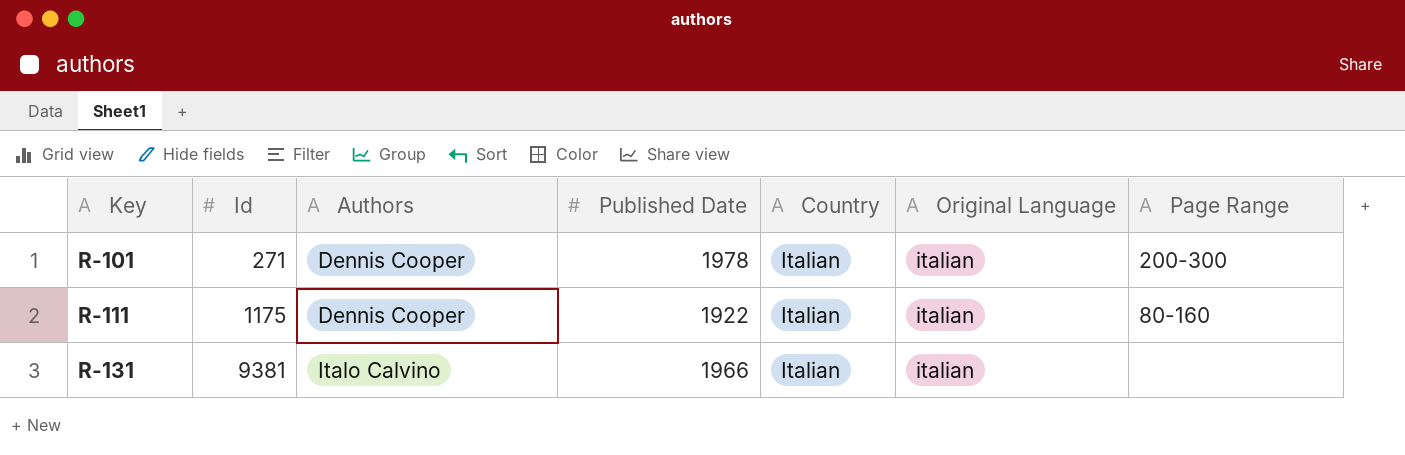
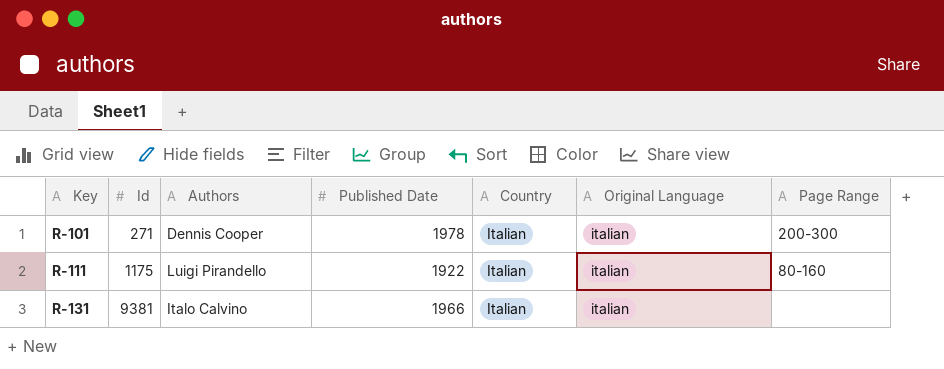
R-111 | Authors: Dennis Cooper -> Luigi Pirandello

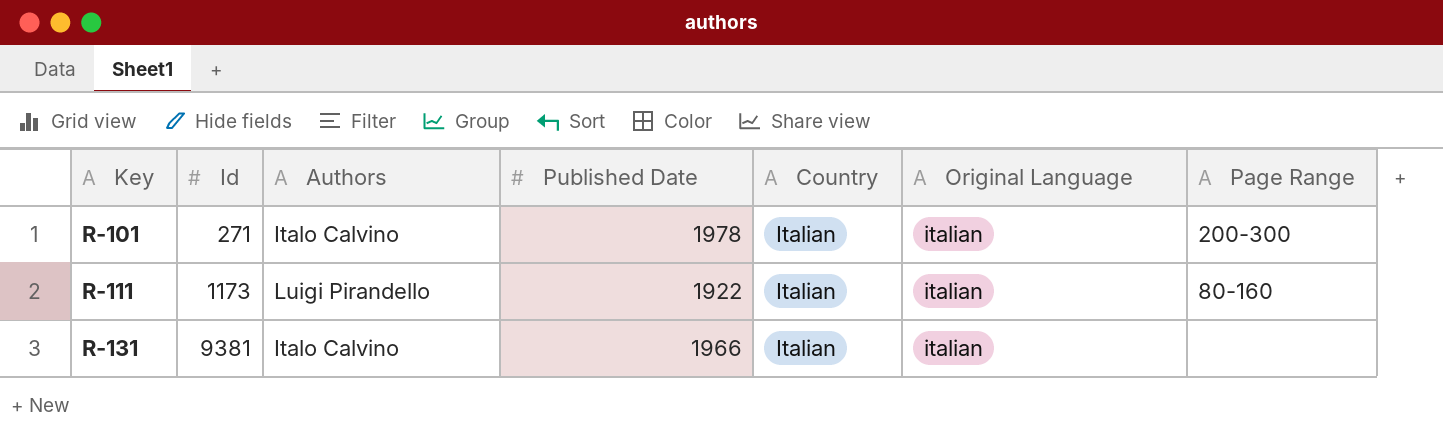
R-101 | Authors: Dennis Cooper -> Italo Calvino
R-111 | Id: 1175 -> 1173

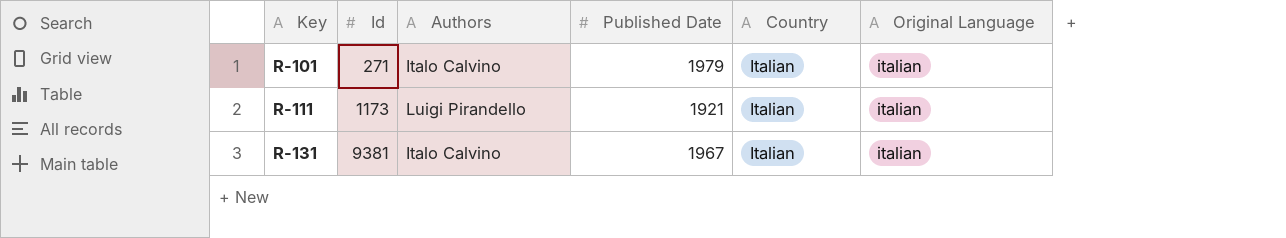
column Page Range | position: 7 -> none
R-101 | Published Date: 1978 -> 1979
R-111 | Published Date: 1922 -> 1921
R-131 | Published Date: 1966 -> 1967

